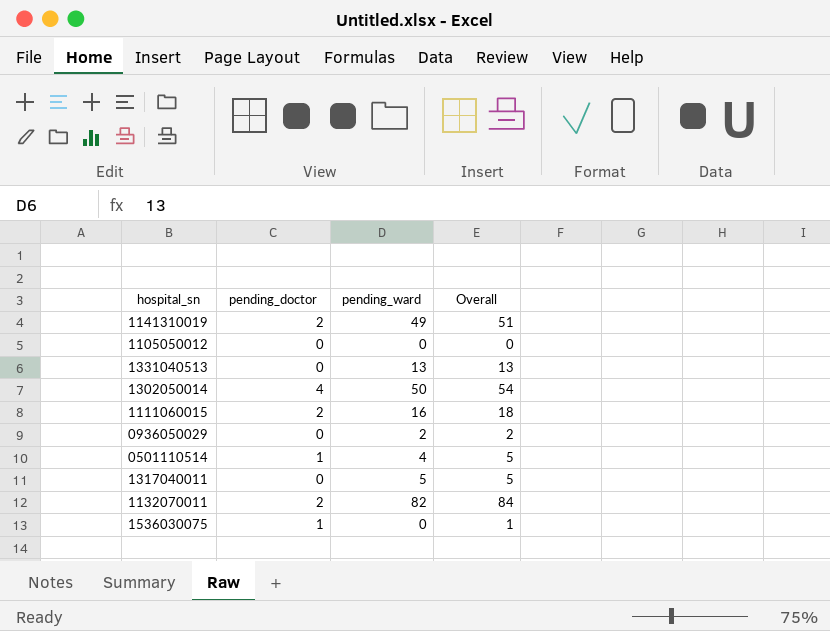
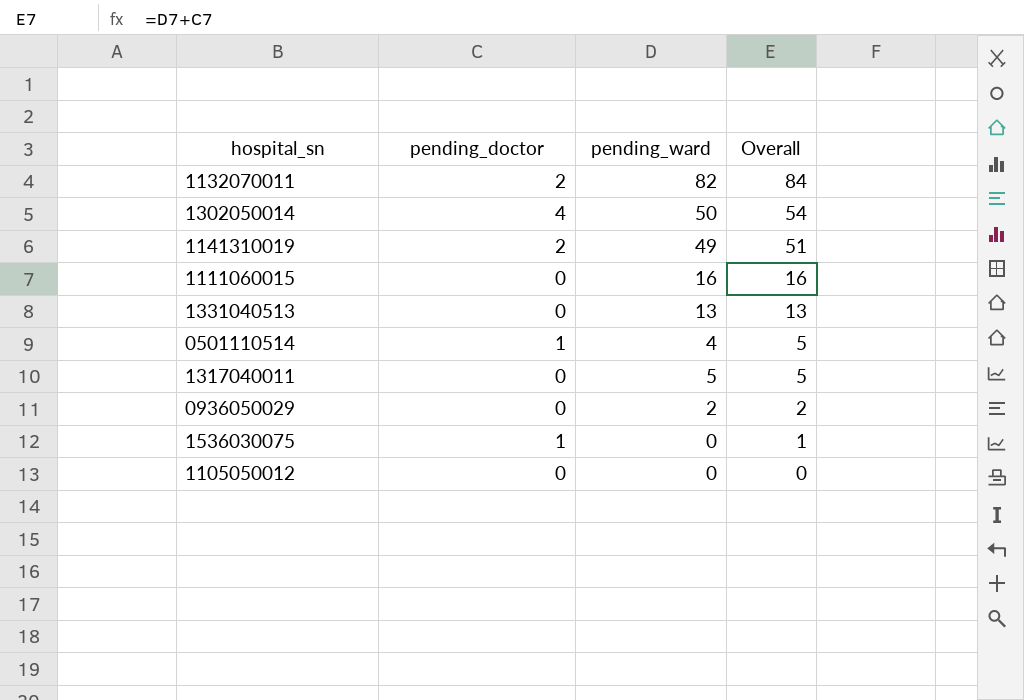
row order: none -> Overall descending
1111060015 | pending_doctor: 2 -> 0
1111060015 | Overall: 18 -> 16

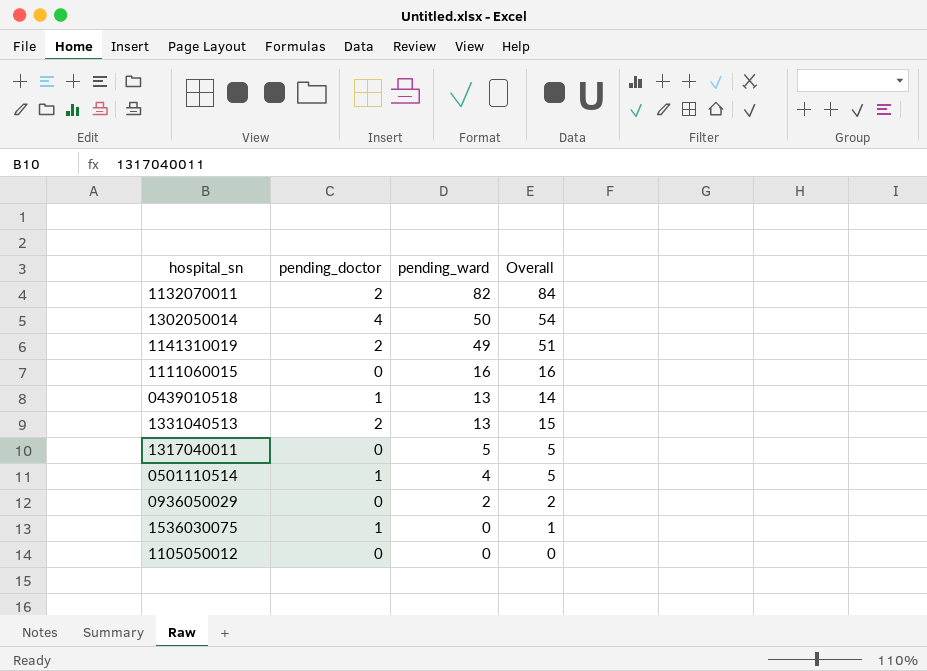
row order: Overall descending -> pending_ward descending
row 0439010518: none -> 1 | 13 | 14
1331040513 | pending_doctor: 0 -> 2
1331040513 | Overall: 13 -> 15

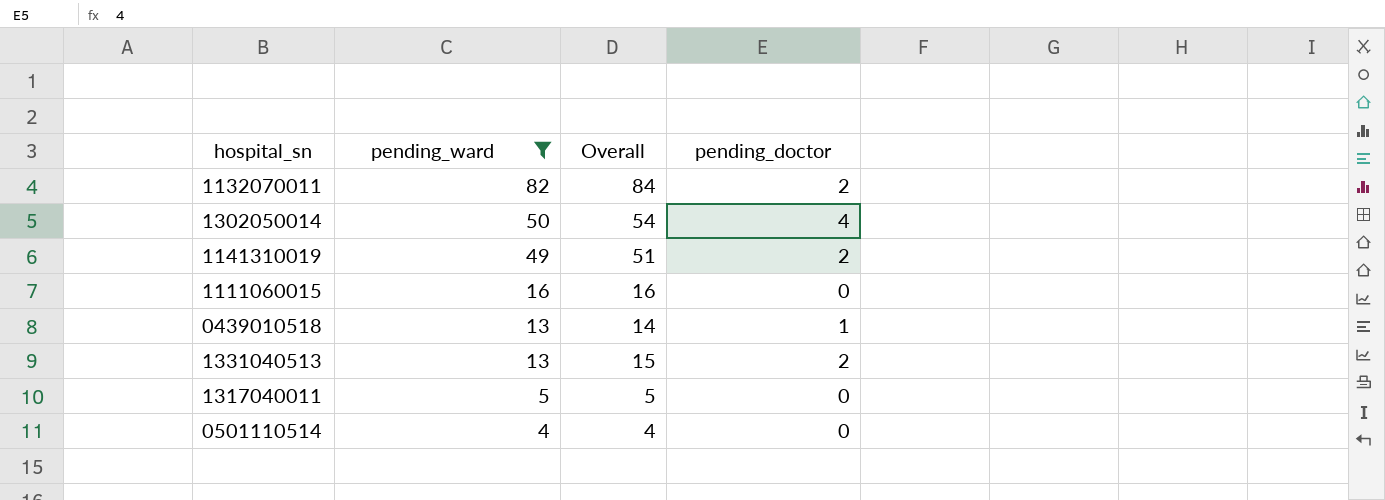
filter: none -> pending_ward >= 4
column pending_doctor | position: 2 -> 4
0501110514 | Overall: 5 -> 4
0501110514 | pending_doctor: 1 -> 0

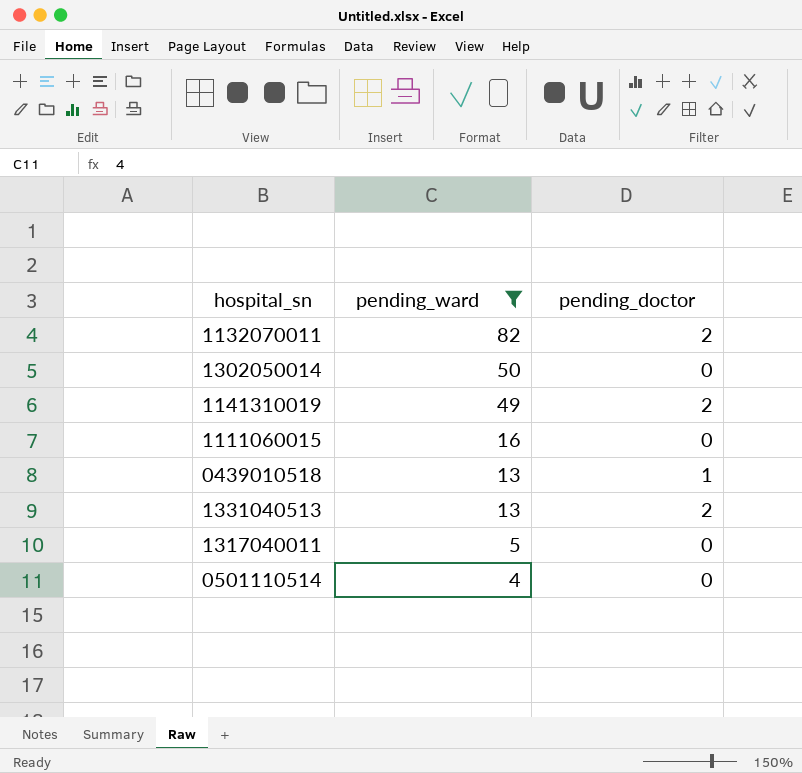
column Overall | formula: [pending_ward] + [pending_doctor] -> none
1302050014 | pending_doctor: 4 -> 0

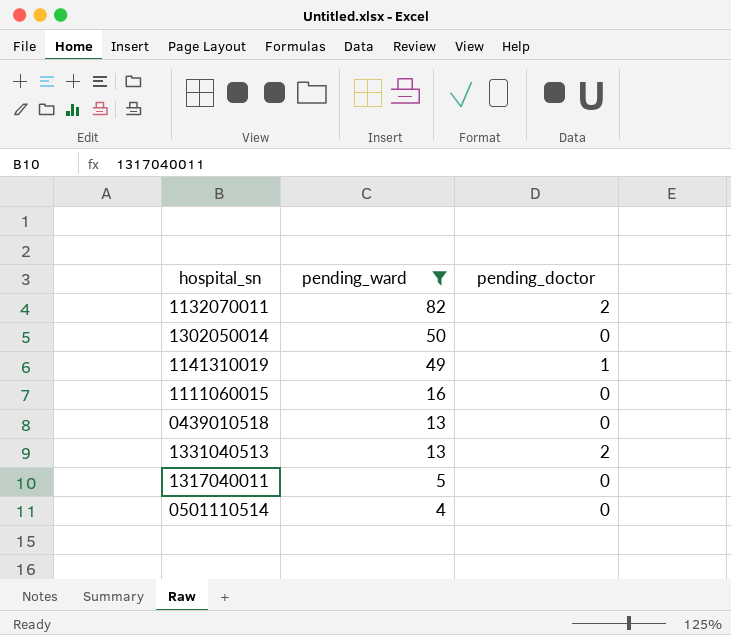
1141310019 | pending_doctor: 2 -> 1
0439010518 | pending_doctor: 1 -> 0

